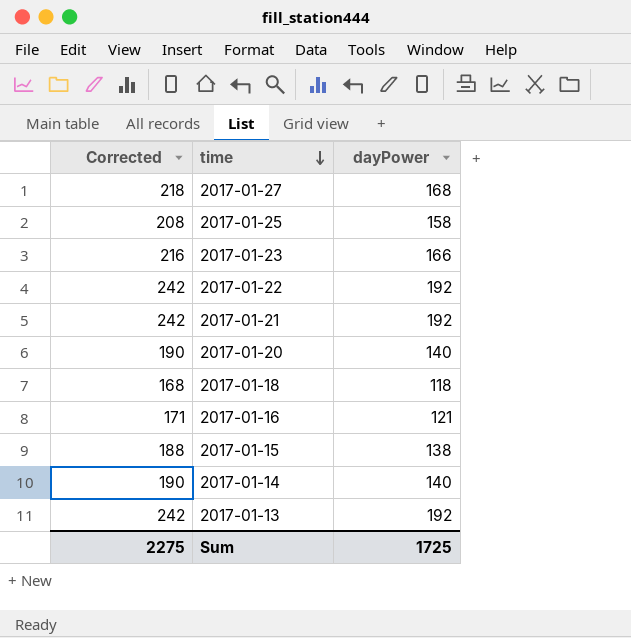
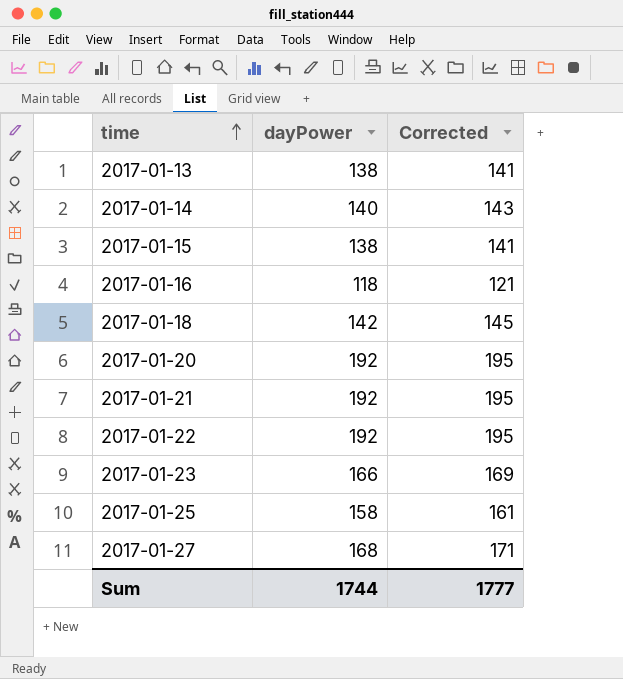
row order: time descending -> time ascending
column Corrected | formula: [dayPower] + 50 -> [dayPower] + 3
column Corrected | position: 1 -> 3
2017-01-13 | dayPower: 192 -> 138
2017-01-16 | dayPower: 121 -> 118
2017-01-18 | dayPower: 118 -> 142
2017-01-20 | dayPower: 140 -> 192
Sum | dayPower: 1725 -> 1744
Sum | Corrected: 2275 -> 1777

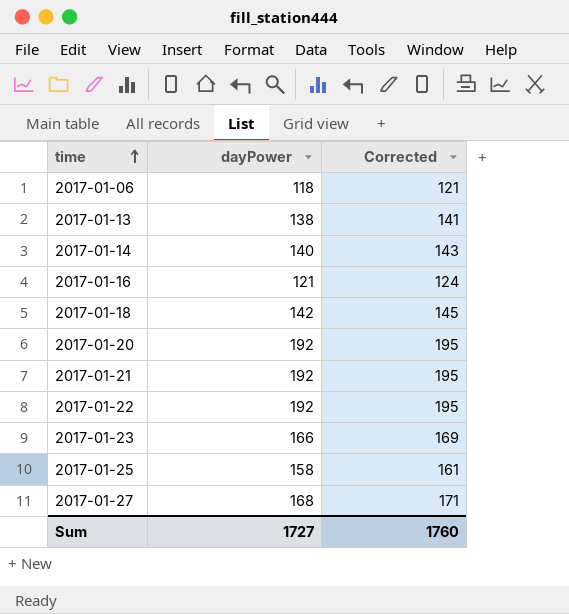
row 2017-01-15: 138 | 141 -> none
row 2017-01-06: none -> 118 | 121
2017-01-16 | dayPower: 118 -> 121
2017-01-16 | Corrected: 121 -> 124
Sum | dayPower: 1744 -> 1727
Sum | Corrected: 1777 -> 1760

